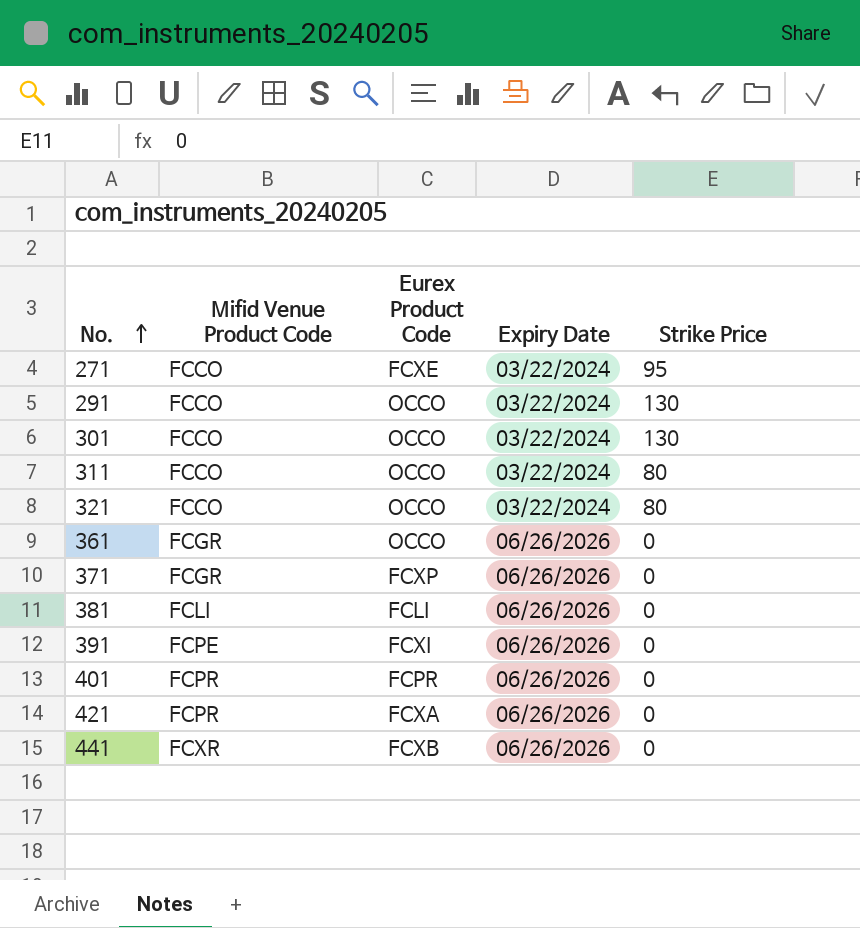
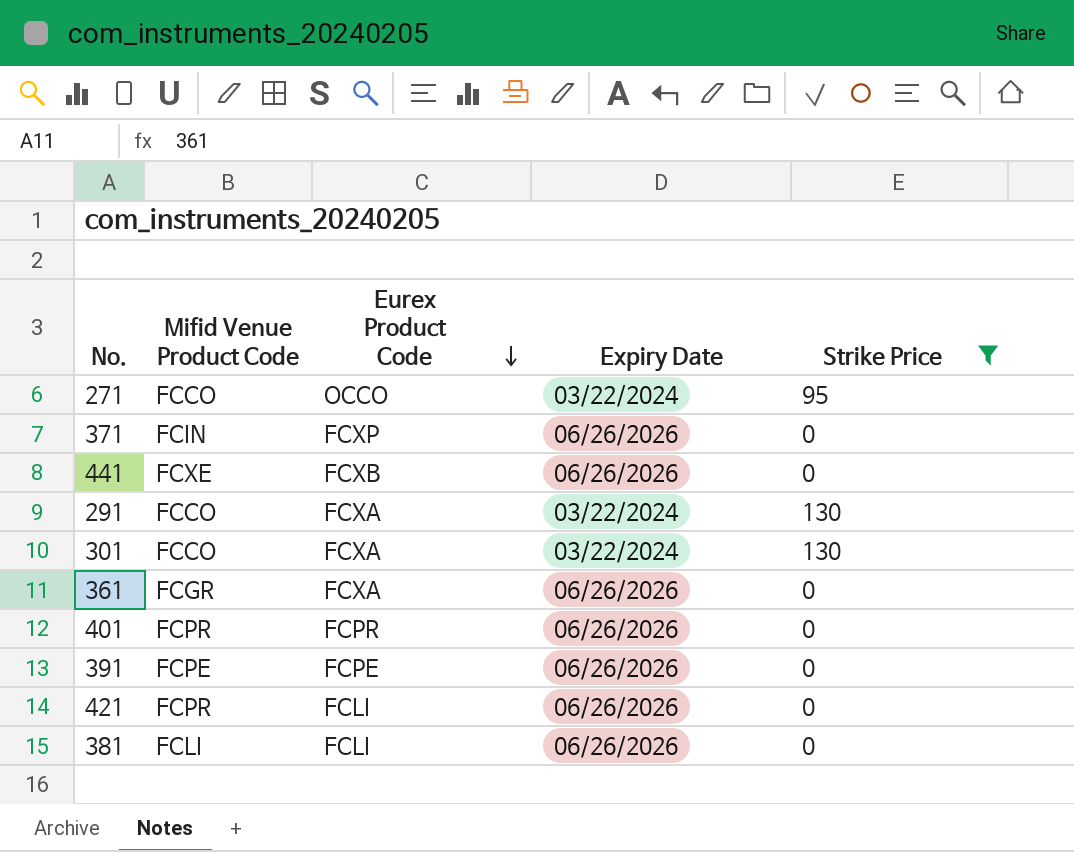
filter: none -> Strike Price != 80
row order: No. ascending -> Eurex Product Code descending
271 | Eurex Product Code: FCXE -> OCCO
371 | Mifid Venue Product Code: FCGR -> FCIN
441 | Mifid Venue Product Code: FCXR -> FCXE
291 | Eurex Product Code: OCCO -> FCXA
301 | Eurex Product Code: OCCO -> FCXA
361 | Eurex Product Code: OCCO -> FCXA
391 | Eurex Product Code: FCXI -> FCPE
421 | Eurex Product Code: FCXA -> FCLI

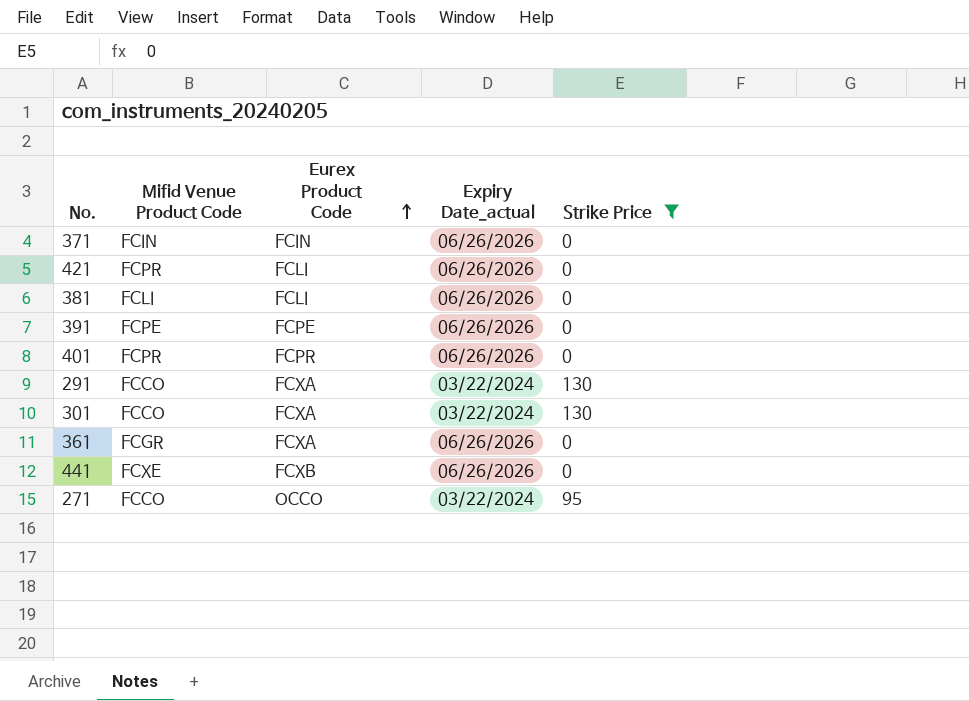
row order: Eurex Product Code descending -> Eurex Product Code ascending
column name: Expiry Date -> Expiry Date_actual
371 | Eurex Product Code: FCXP -> FCIN

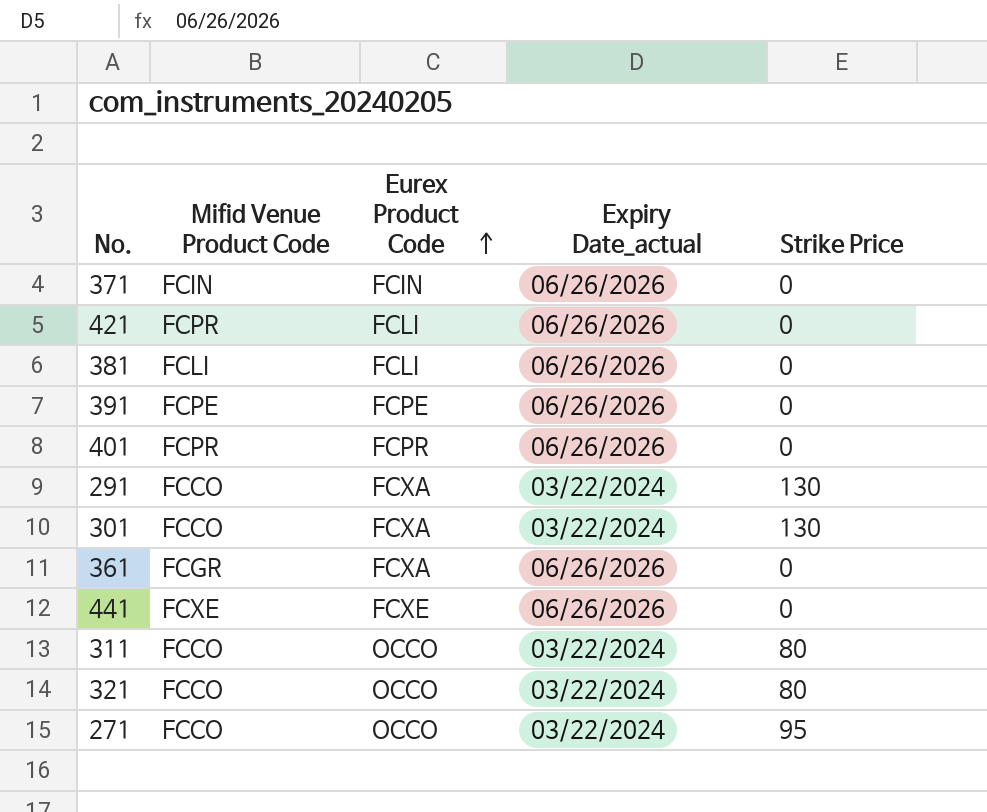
filter: Strike Price != 80 -> none
441 | Eurex Product Code: FCXB -> FCXE

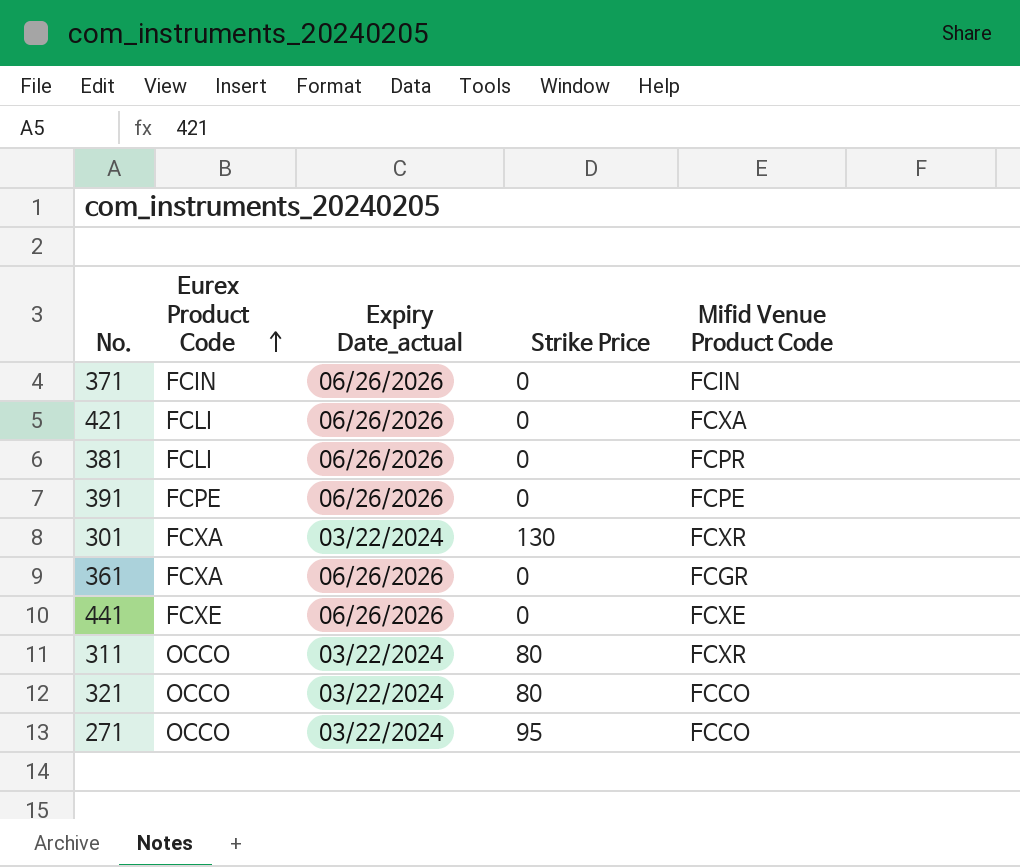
column Mifid Venue Product Code | position: 2 -> 5
row 401: FCPR | FCPR | 06/26/2026 | 0 -> none
row 291: FCCO | FCXA | 03/22/2024 | 130 -> none
421 | Mifid Venue Product Code: FCPR -> FCXA
381 | Mifid Venue Product Code: FCLI -> FCPR
301 | Mifid Venue Product Code: FCCO -> FCXR
311 | Mifid Venue Product Code: FCCO -> FCXR

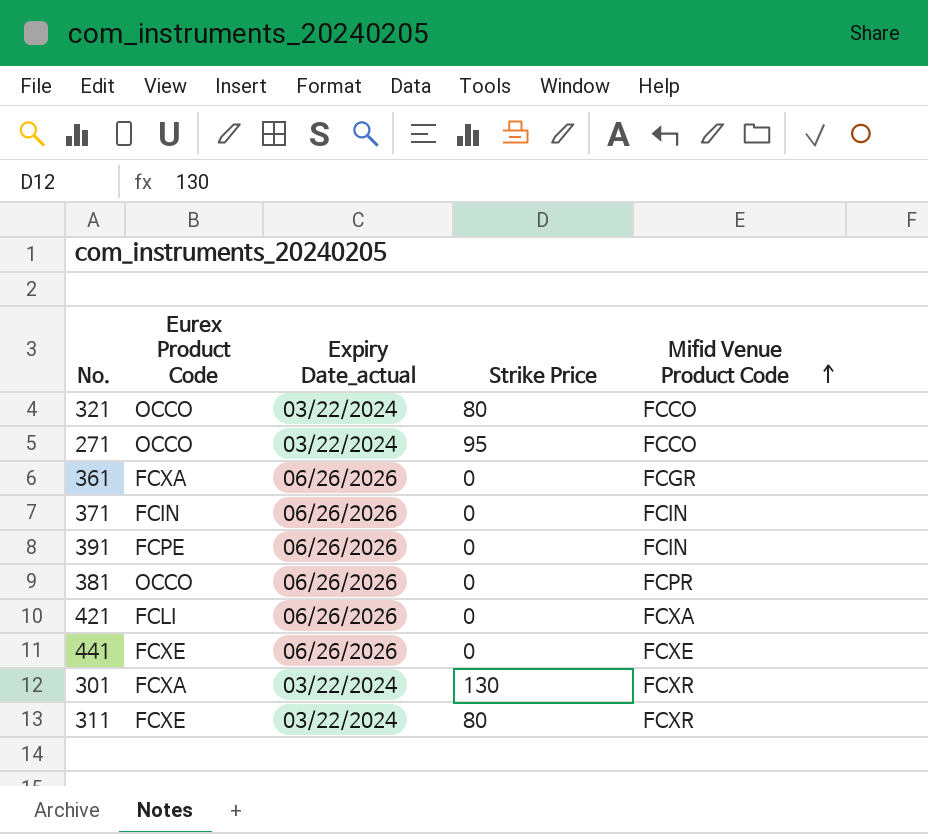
row order: Eurex Product Code ascending -> Mifid Venue Product Code ascending
391 | Mifid Venue Product Code: FCPE -> FCIN
381 | Eurex Product Code: FCLI -> OCCO
311 | Eurex Product Code: OCCO -> FCXE

